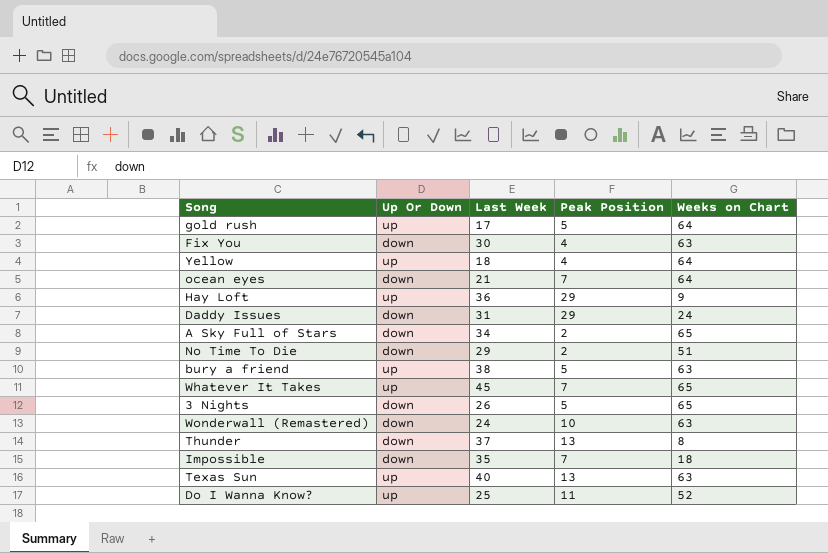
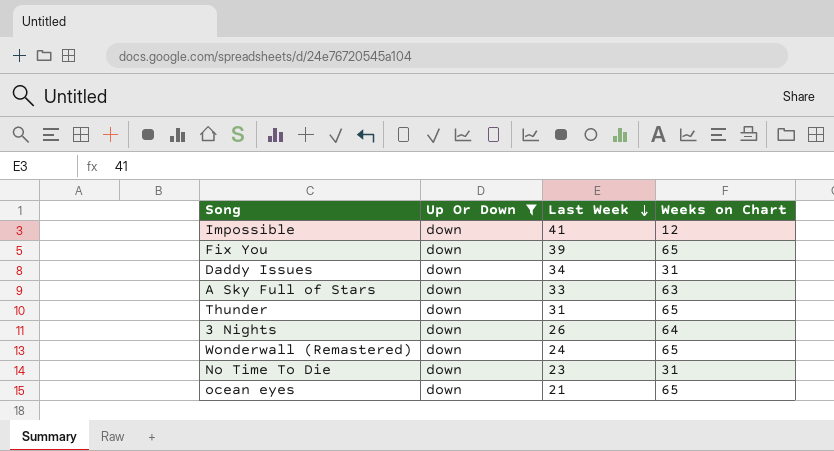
filter: none -> Up Or Down = down
row order: none -> Last Week descending
column Peak Position | position: 4 -> none
Impossible | Last Week: 35 -> 41
Impossible | Weeks on Chart: 18 -> 12
Fix You | Last Week: 30 -> 39
Fix You | Weeks on Chart: 63 -> 65
Daddy Issues | Last Week: 31 -> 34
Daddy Issues | Weeks on Chart: 24 -> 31
A Sky Full of Stars | Last Week: 34 -> 33
A Sky Full of Stars | Weeks on Chart: 65 -> 63
Thunder | Last Week: 37 -> 31
Thunder | Weeks on Chart: 8 -> 65
3 Nights | Weeks on Chart: 65 -> 64
Wonderwall (Remastered) | Weeks on Chart: 63 -> 65
No Time To Die | Last Week: 29 -> 23
No Time To Die | Weeks on Chart: 51 -> 31
ocean eyes | Weeks on Chart: 64 -> 65

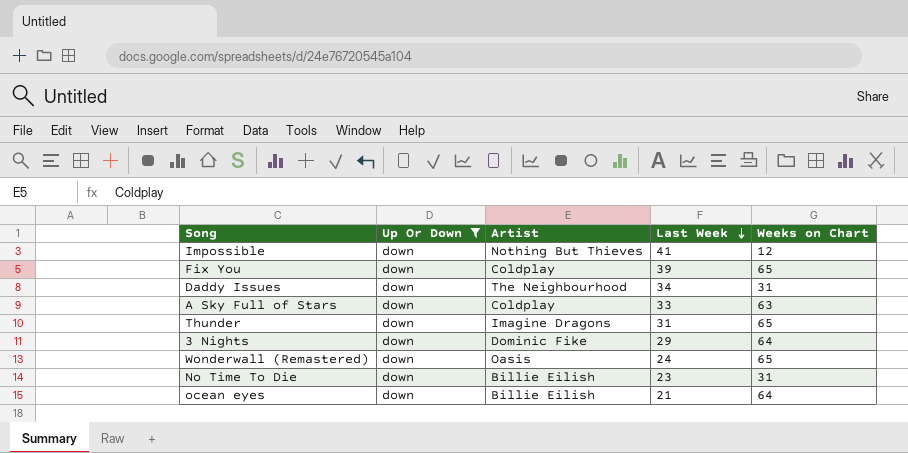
column Artist | position: none -> 3
3 Nights | Last Week: 26 -> 29
ocean eyes | Weeks on Chart: 65 -> 64

